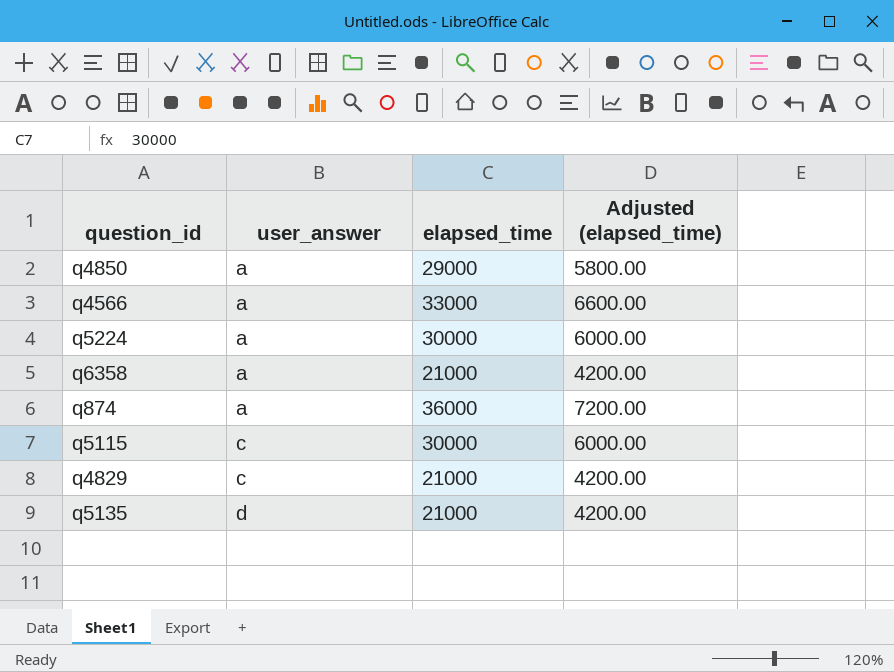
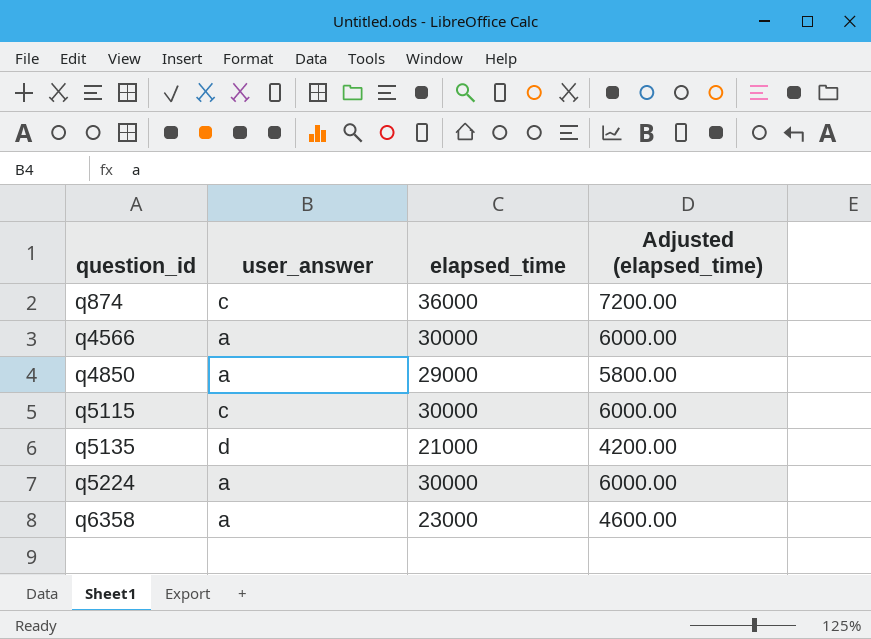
row order: user_answer ascending -> question_id ascending
row q4829: c | 21000 | 4200.00 -> none
q874 | user_answer: a -> c
q4566 | elapsed_time: 33000 -> 30000
q4566 | Adjusted (elapsed_time): 6600.00 -> 6000.00
q6358 | elapsed_time: 21000 -> 23000
q6358 | Adjusted (elapsed_time): 4200.00 -> 4600.00

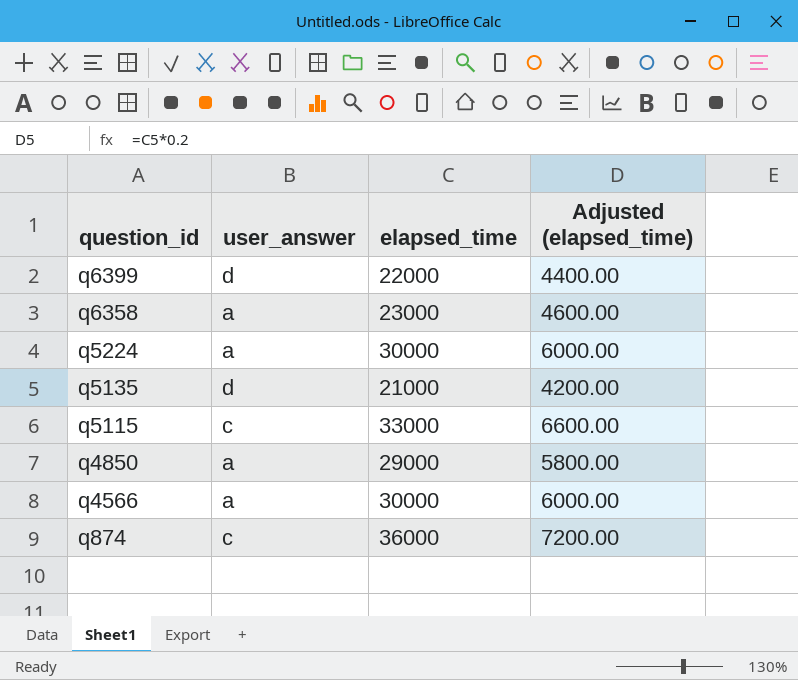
row order: question_id ascending -> question_id descending
row q6399: none -> d | 22000 | 4400.00
q5115 | elapsed_time: 30000 -> 33000
q5115 | Adjusted (elapsed_time): 6000.00 -> 6600.00

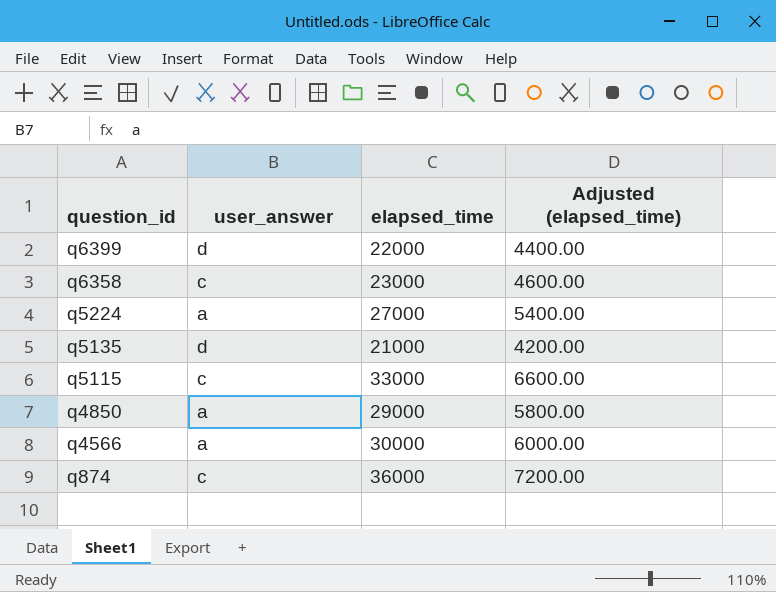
q6358 | user_answer: a -> c
q5224 | elapsed_time: 30000 -> 27000
q5224 | Adjusted (elapsed_time): 6000.00 -> 5400.00

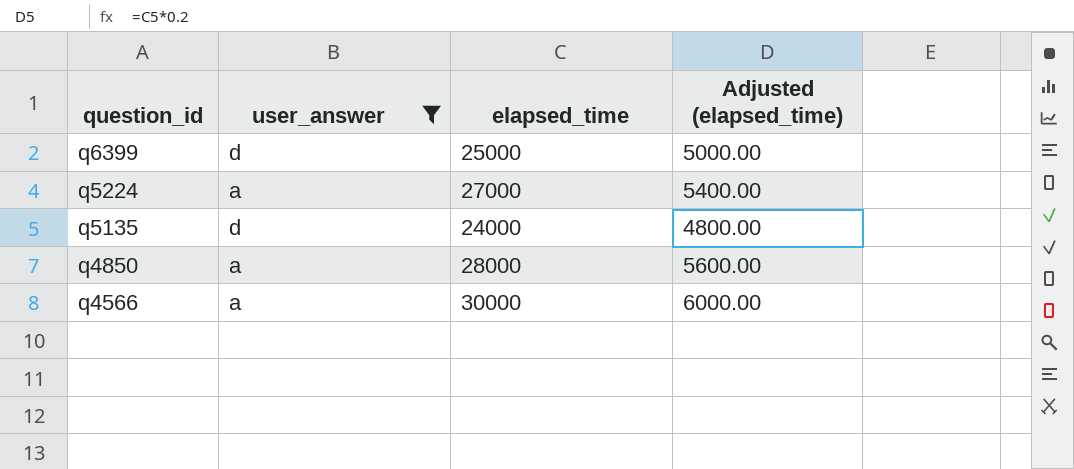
filter: none -> user_answer != c
q6399 | elapsed_time: 22000 -> 25000
q6399 | Adjusted (elapsed_time): 4400.00 -> 5000.00
q5135 | elapsed_time: 21000 -> 24000
q5135 | Adjusted (elapsed_time): 4200.00 -> 4800.00
q4850 | elapsed_time: 29000 -> 28000
q4850 | Adjusted (elapsed_time): 5800.00 -> 5600.00

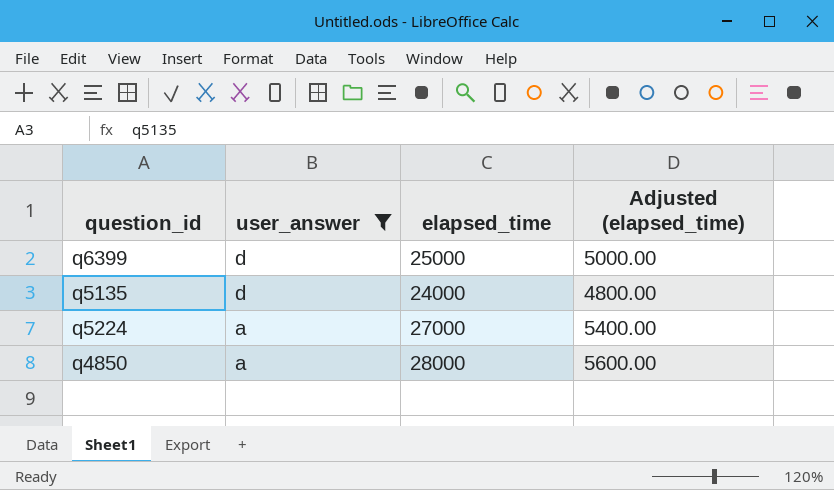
row order: question_id descending -> user_answer descending
row q4566: a | 30000 | 6000.00 -> none

